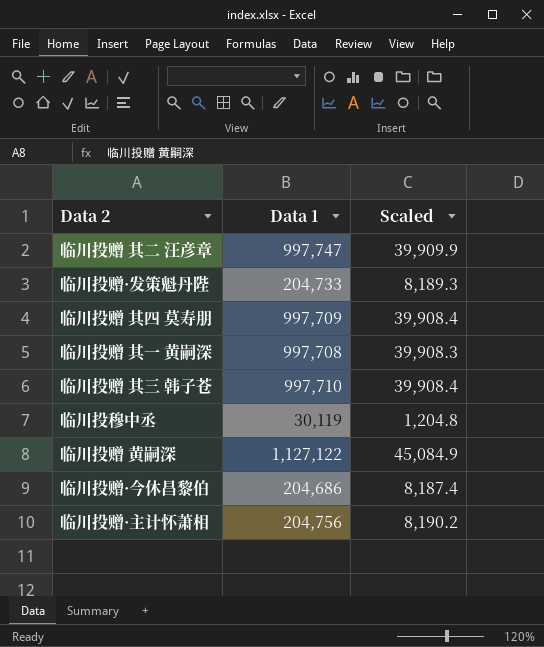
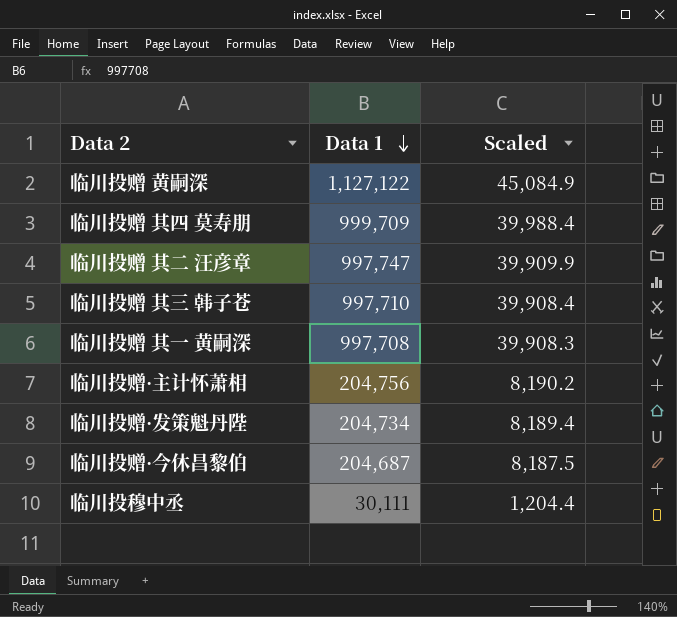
row order: none -> Data 1 descending
临川投赠 其四 莫寿朋 | Data 1: 997,709 -> 999,709
临川投赠 其四 莫寿朋 | Scaled: 39,908.4 -> 39,988.4
临川投赠·发策魁丹陛 | Data 1: 204,733 -> 204,734
临川投赠·发策魁丹陛 | Scaled: 8,189.3 -> 8,189.4
临川投赠·今休昌黎伯 | Data 1: 204,686 -> 204,687
临川投赠·今休昌黎伯 | Scaled: 8,187.4 -> 8,187.5
临川投穆中丞 | Data 1: 30,119 -> 30,111
临川投穆中丞 | Scaled: 1,204.8 -> 1,204.4

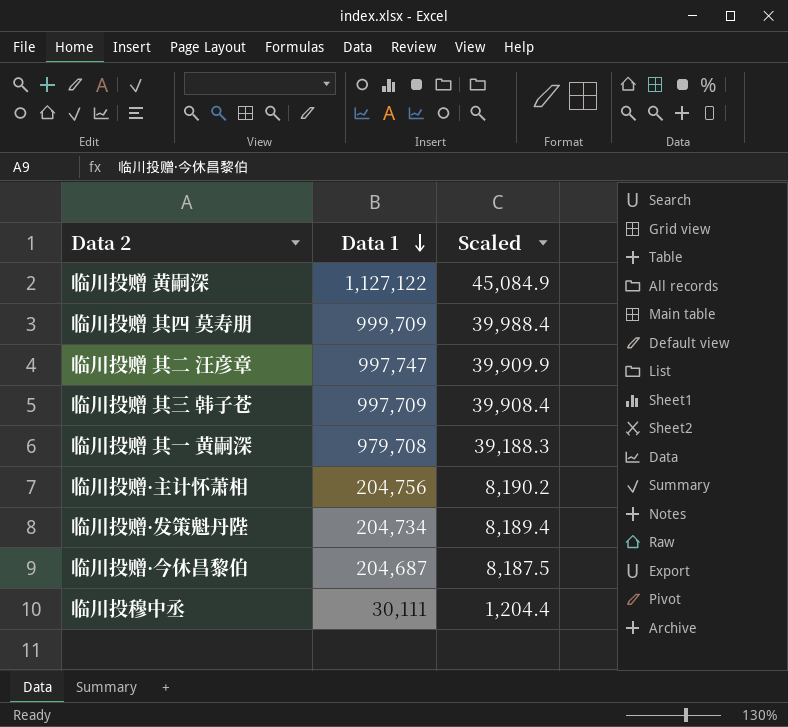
临川投赠 其三 韩子苍 | Data 1: 997,710 -> 997,709
临川投赠 其一 黄嗣深 | Data 1: 997,708 -> 979,708
临川投赠 其一 黄嗣深 | Scaled: 39,908.3 -> 39,188.3

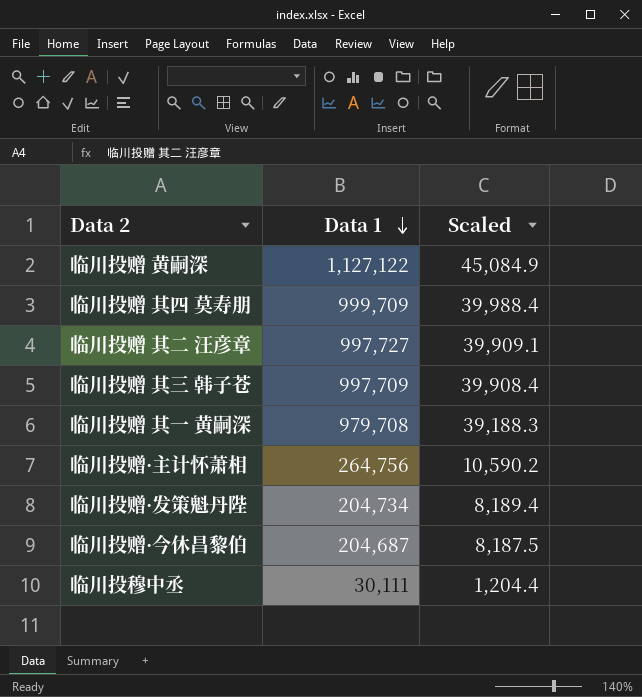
临川投赠 其二 汪彦章 | Data 1: 997,747 -> 997,727
临川投赠 其二 汪彦章 | Scaled: 39,909.9 -> 39,909.1
临川投赠·主计怀萧相 | Data 1: 204,756 -> 264,756
临川投赠·主计怀萧相 | Scaled: 8,190.2 -> 10,590.2

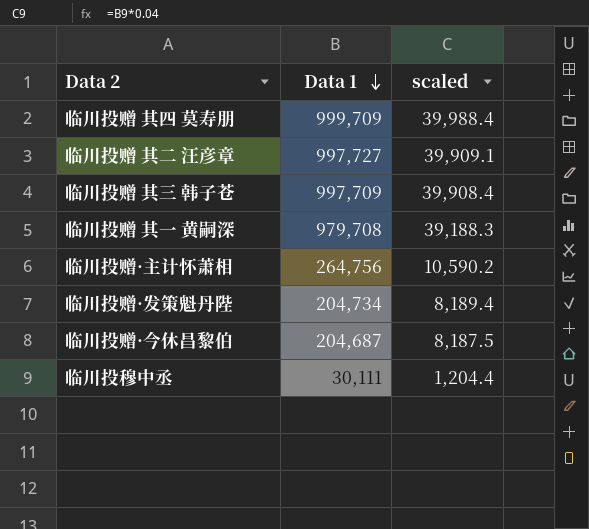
column name: Scaled -> scaled
row 临川投赠 黄嗣深: 1,127,122 | 45,084.9 -> none

